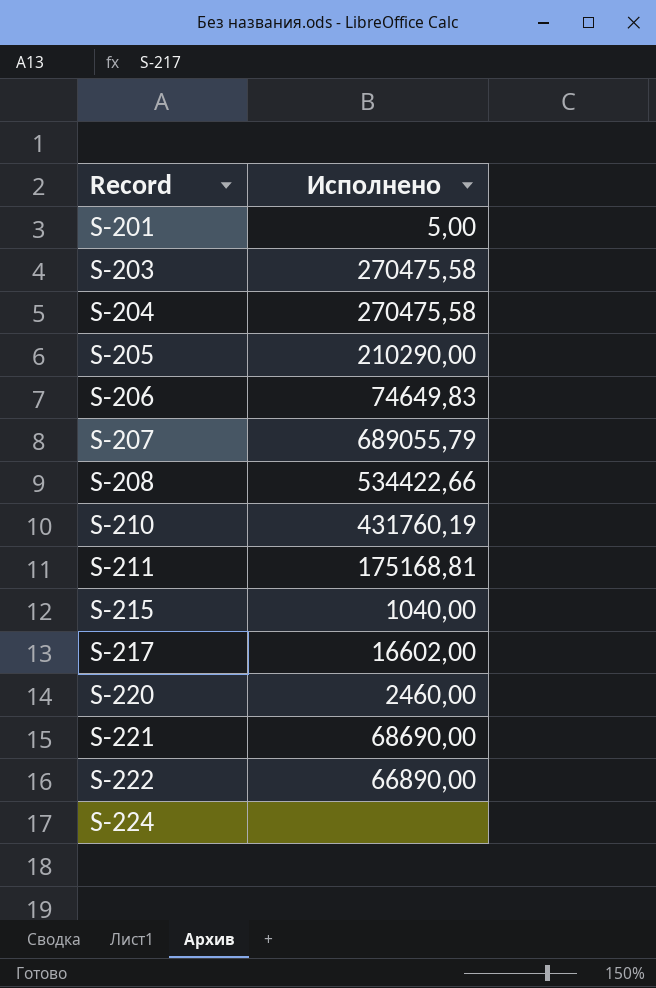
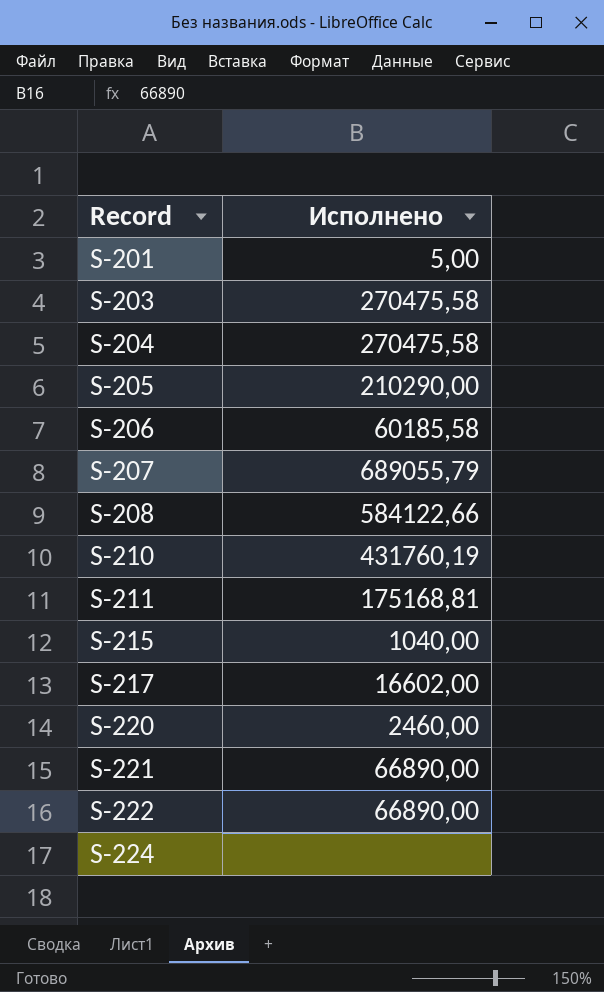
S-206 | Исполнено: 74649,83 -> 60185,58
S-208 | Исполнено: 534422,66 -> 584122,66
S-221 | Исполнено: 68690,00 -> 66890,00

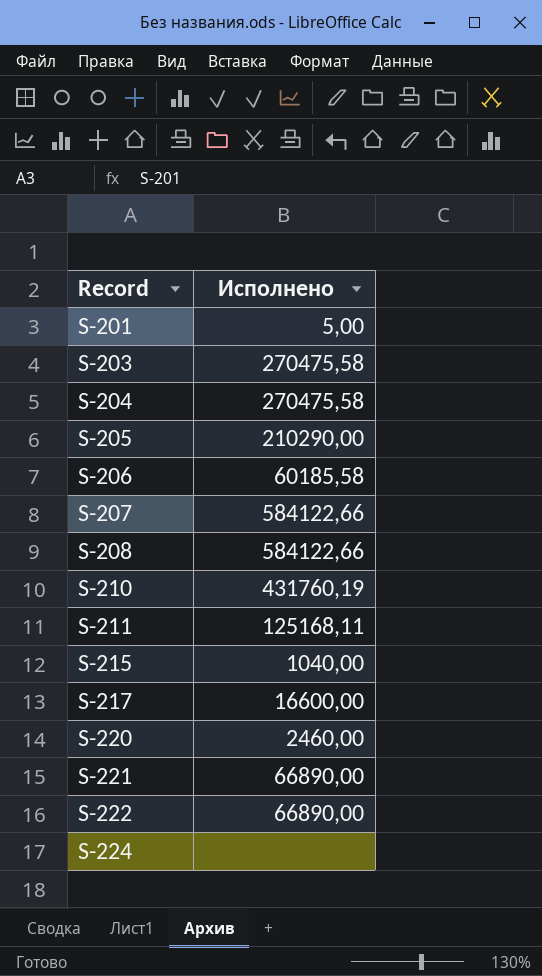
S-207 | Исполнено: 689055,79 -> 584122,66
S-211 | Исполнено: 175168,81 -> 125168,11
S-217 | Исполнено: 16602,00 -> 16600,00

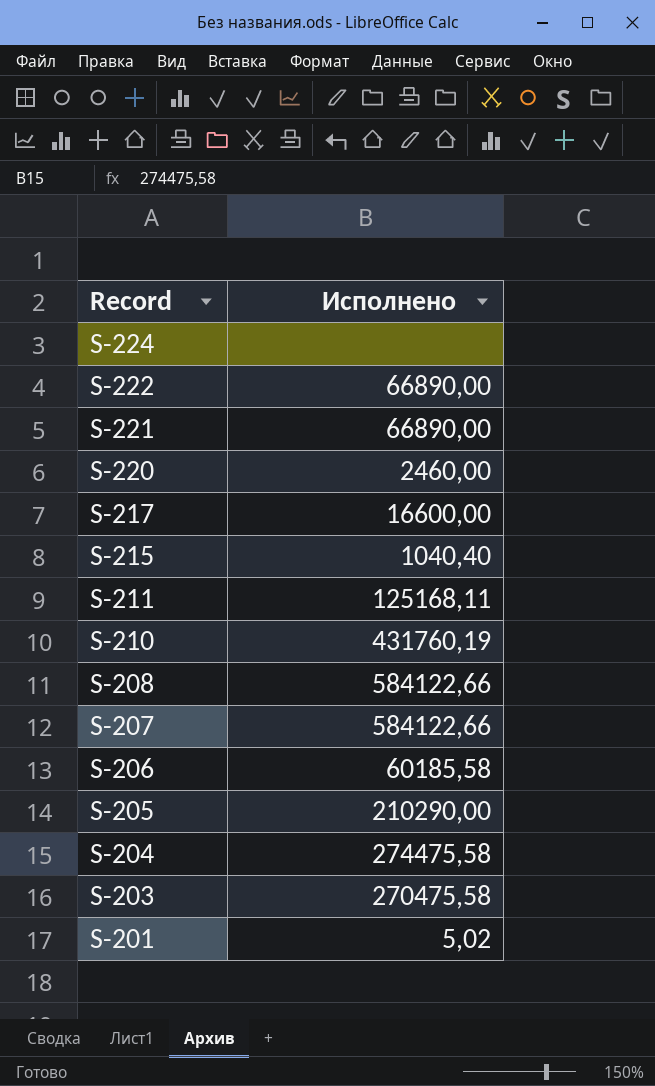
row order: Record ascending -> Record descending
S-215 | Исполнено: 1040,00 -> 1040,40
S-204 | Исполнено: 270475,58 -> 274475,58
S-201 | Исполнено: 5,00 -> 5,02

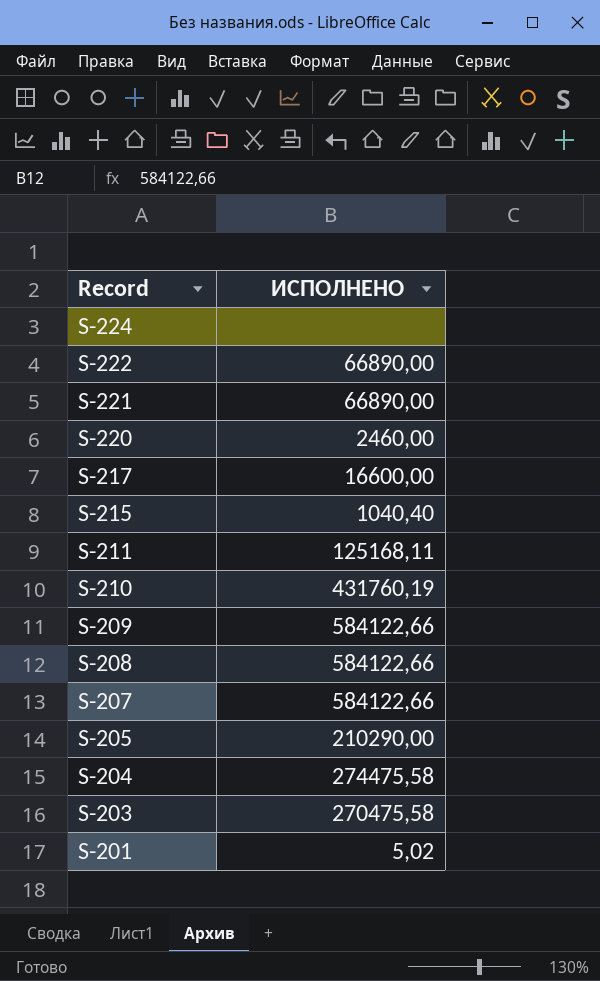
column name: Исполнено -> ИСПОЛНЕНО
row S-206: 60185,58 -> none
row S-209: none -> 584122,66

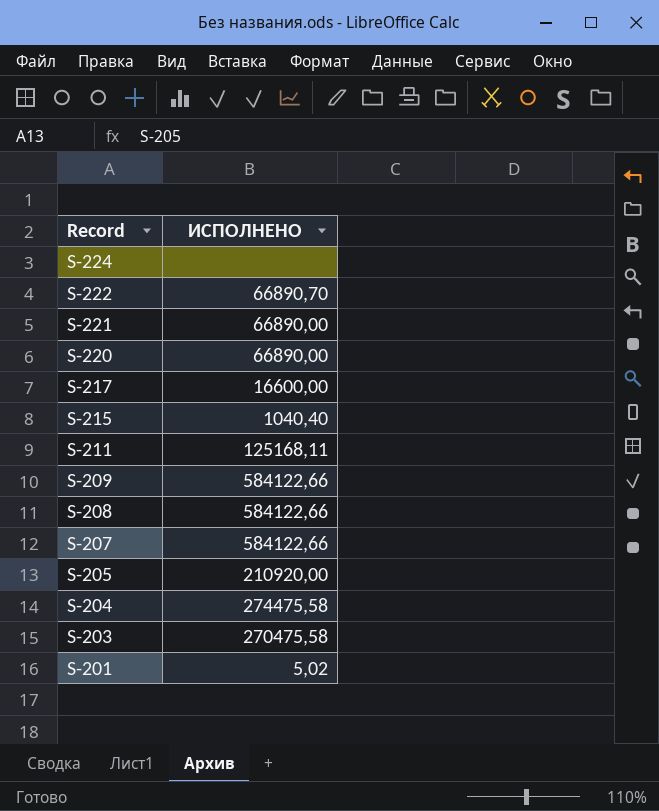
row S-210: 431760,19 -> none
S-222 | ИСПОЛНЕНО: 66890,00 -> 66890,70
S-220 | ИСПОЛНЕНО: 2460,00 -> 66890,00
S-205 | ИСПОЛНЕНО: 210290,00 -> 210920,00

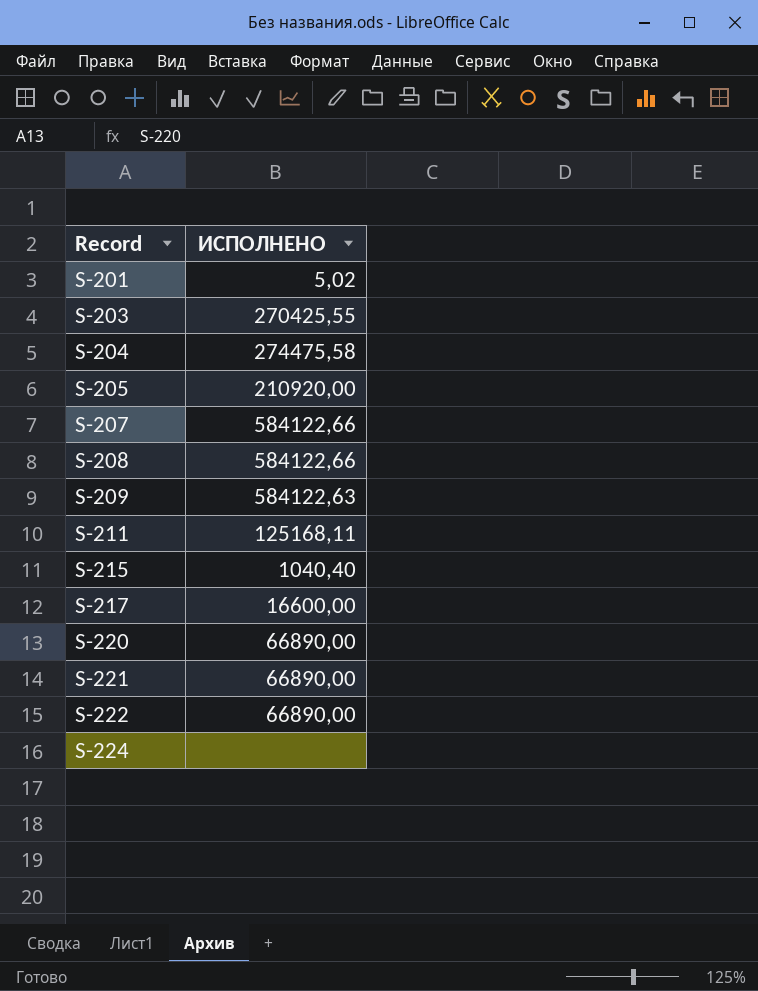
row order: Record descending -> Record ascending
S-203 | ИСПОЛНЕНО: 270475,58 -> 270425,55
S-209 | ИСПОЛНЕНО: 584122,66 -> 584122,63
S-222 | ИСПОЛНЕНО: 66890,70 -> 66890,00

